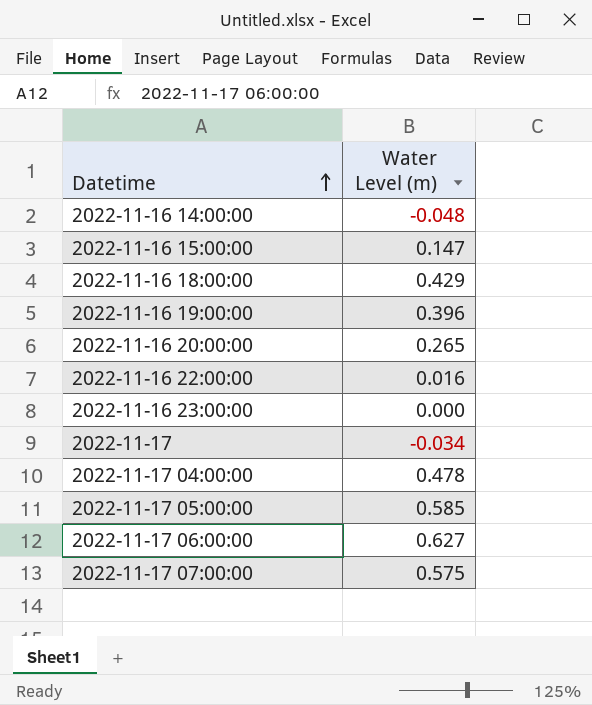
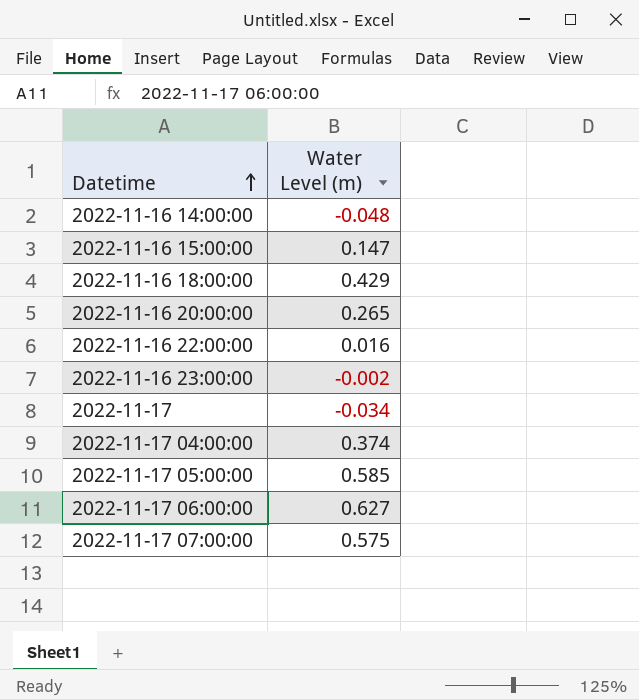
row 2022-11-16 19:00:00: 0.396 -> none
2022-11-16 23:00:00 | Water Level (m): 0.000 -> -0.002
2022-11-17 04:00:00 | Water Level (m): 0.478 -> 0.374

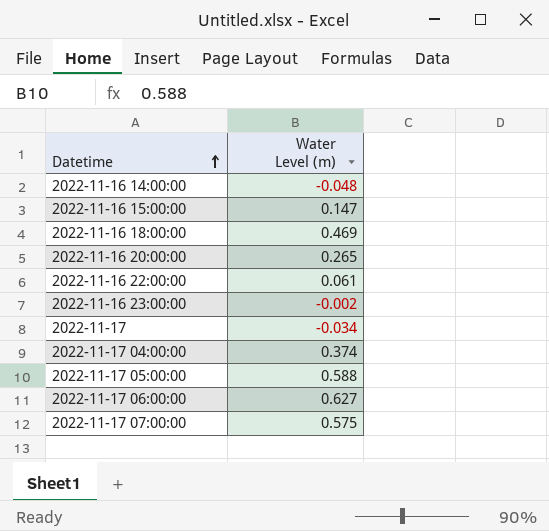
2022-11-16 18:00:00 | Water Level (m): 0.429 -> 0.469
2022-11-16 22:00:00 | Water Level (m): 0.016 -> 0.061
2022-11-17 05:00:00 | Water Level (m): 0.585 -> 0.588

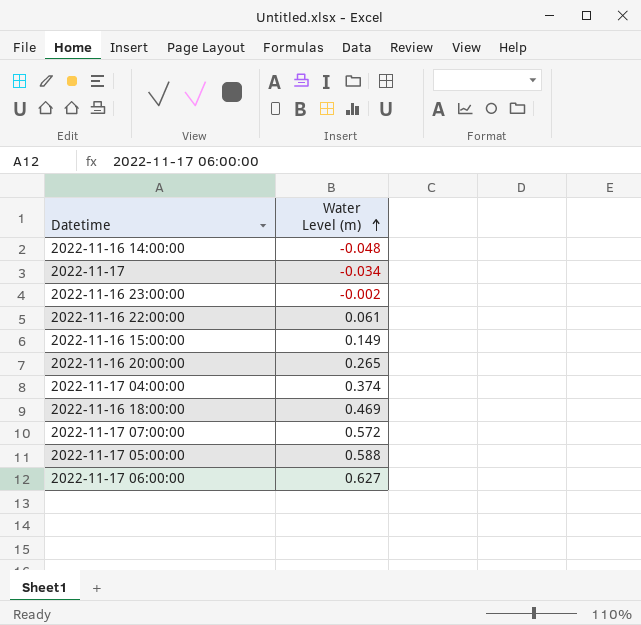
row order: Datetime ascending -> Water Level (m) ascending
2022-11-16 15:00:00 | Water Level (m): 0.147 -> 0.149
2022-11-17 07:00:00 | Water Level (m): 0.575 -> 0.572

